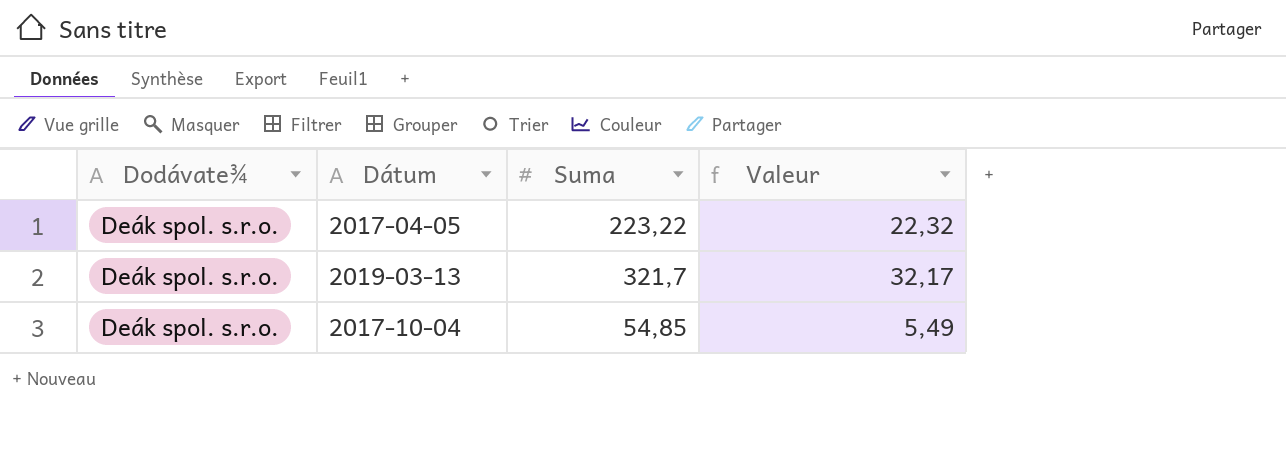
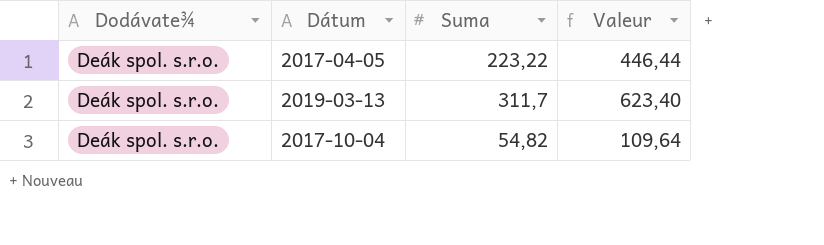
column Valeur | formula: [Suma] * 0,1 -> [Suma] * 2
2019-03-13 | Suma: 321,7 -> 311,7
2017-10-04 | Suma: 54,85 -> 54,82

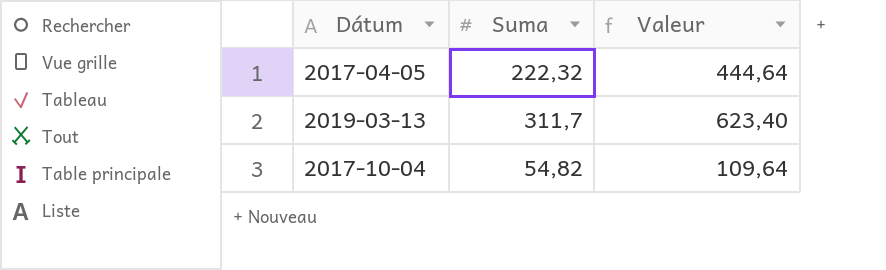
column Dodávate¾ | position: 1 -> none
2017-04-05 | Suma: 223,22 -> 222,32
2017-04-05 | Valeur: 446,44 -> 444,64

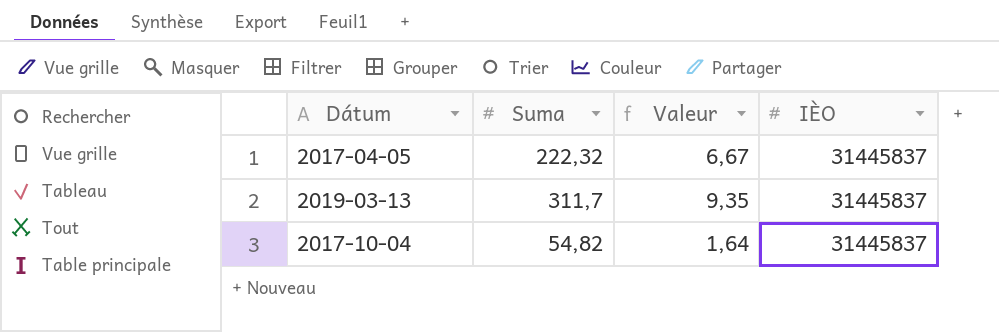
column Valeur | formula: [Suma] * 2 -> [Suma] * 0,03
column IÈO | position: none -> 4

